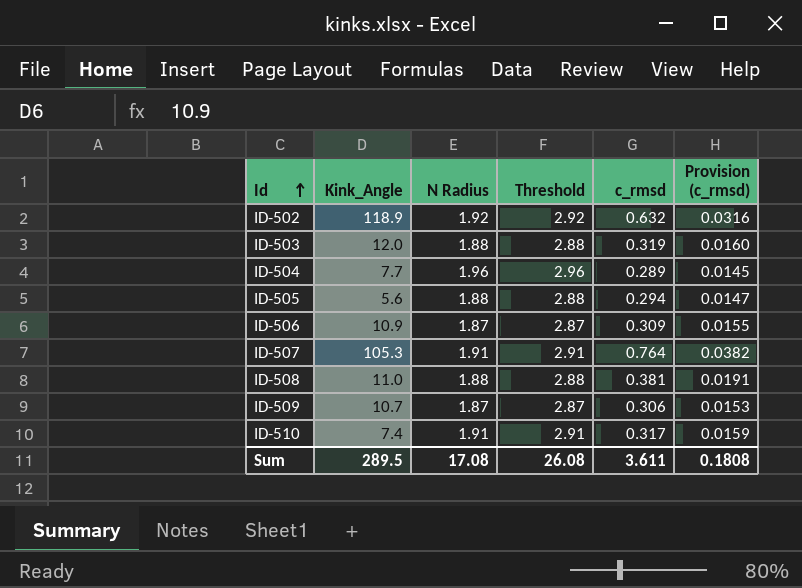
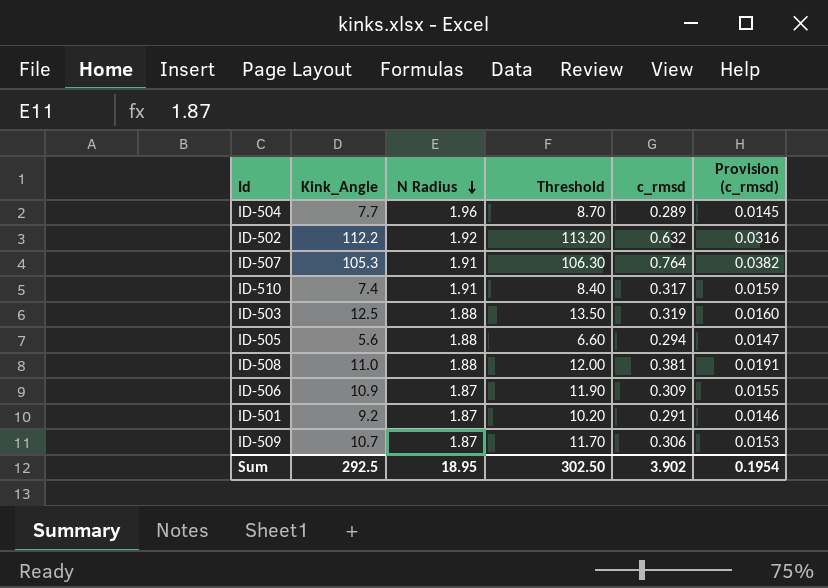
row order: Id ascending -> N Radius descending
column Threshold | formula: [N Radius] + 1 -> [Kink_Angle] + 1
ID-502 | Kink_Angle: 118.9 -> 112.2
ID-503 | Kink_Angle: 12.0 -> 12.5
row ID-501: none -> 9.2 | 1.87 | 10.20 | 0.291 | 0.0146
Sum | Kink_Angle: 289.5 -> 292.5
Sum | N Radius: 17.08 -> 18.95
Sum | Threshold: 26.08 -> 302.50
Sum | c_rmsd: 3.611 -> 3.902
Sum | Provision (c_rmsd): 0.1808 -> 0.1954

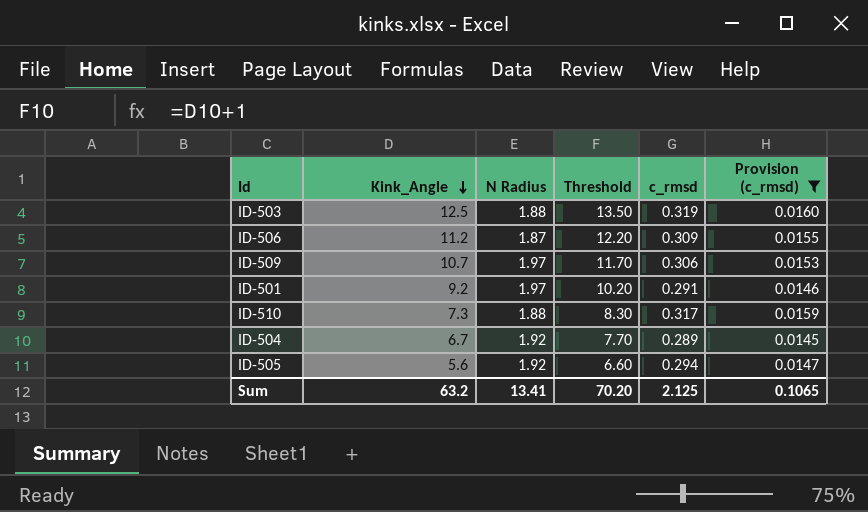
filter: none -> Provision (c_rmsd) <= 0.0160
row order: N Radius descending -> Kink_Angle descending
ID-506 | Kink_Angle: 10.9 -> 11.2
ID-506 | Threshold: 11.90 -> 12.20
ID-509 | N Radius: 1.87 -> 1.97
ID-501 | N Radius: 1.87 -> 1.97
ID-510 | Kink_Angle: 7.4 -> 7.3
ID-510 | N Radius: 1.91 -> 1.88
ID-510 | Threshold: 8.40 -> 8.30
ID-504 | Kink_Angle: 7.7 -> 6.7
ID-504 | N Radius: 1.96 -> 1.92
ID-504 | Threshold: 8.70 -> 7.70
ID-505 | N Radius: 1.88 -> 1.92
Sum | Kink_Angle: 292.5 -> 63.2
Sum | N Radius: 18.95 -> 13.41
Sum | Threshold: 302.50 -> 70.20
Sum | c_rmsd: 3.902 -> 2.125
Sum | Provision (c_rmsd): 0.1954 -> 0.1065

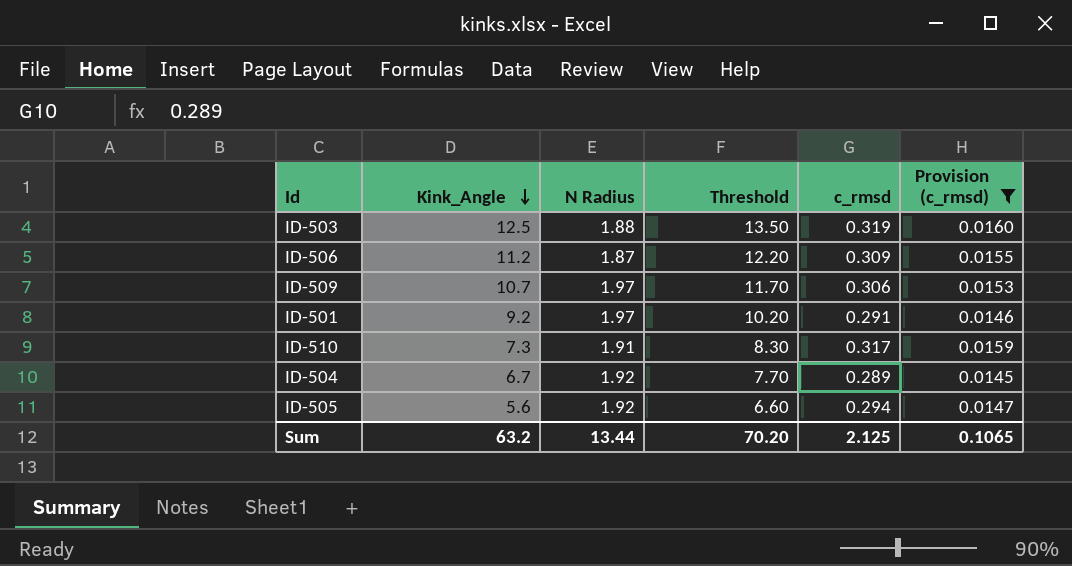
ID-510 | N Radius: 1.88 -> 1.91
Sum | N Radius: 13.41 -> 13.44

